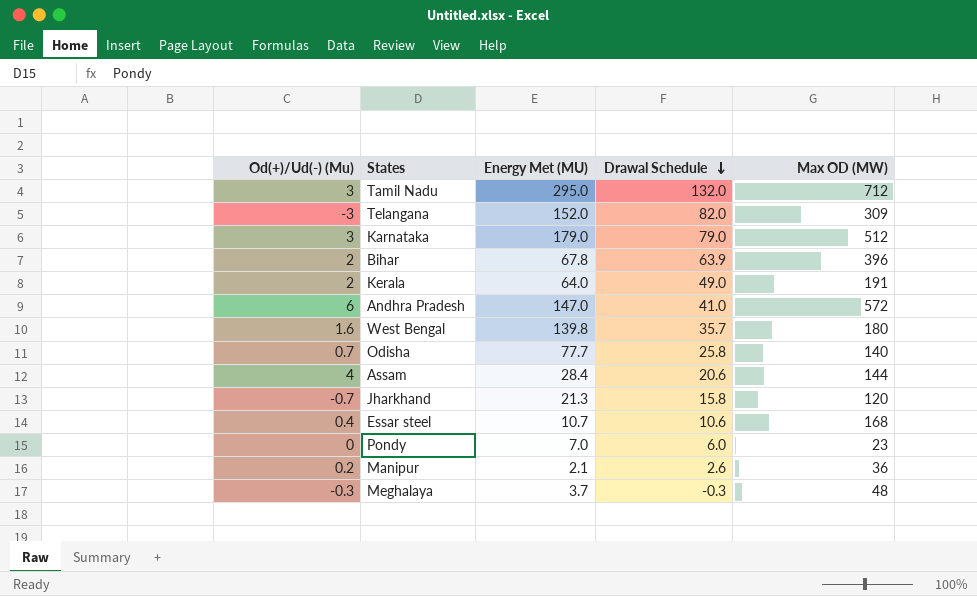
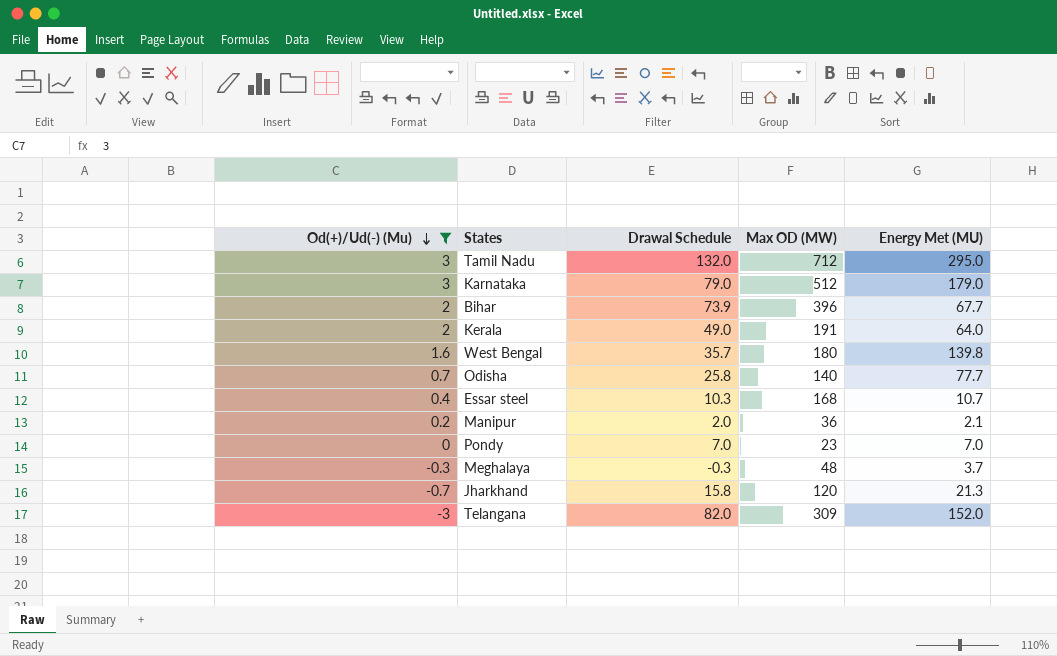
filter: none -> Od(+)/Ud(-) (Mu) <= 3
row order: Drawal Schedule descending -> Od(+)/Ud(-) (Mu) descending
column Energy Met (MU) | position: 3 -> 5
Bihar | Drawal Schedule: 63.9 -> 73.9
Bihar | Energy Met (MU): 67.8 -> 67.7
Essar steel | Drawal Schedule: 10.6 -> 10.3
Manipur | Drawal Schedule: 2.6 -> 2.0
Pondy | Drawal Schedule: 6.0 -> 7.0

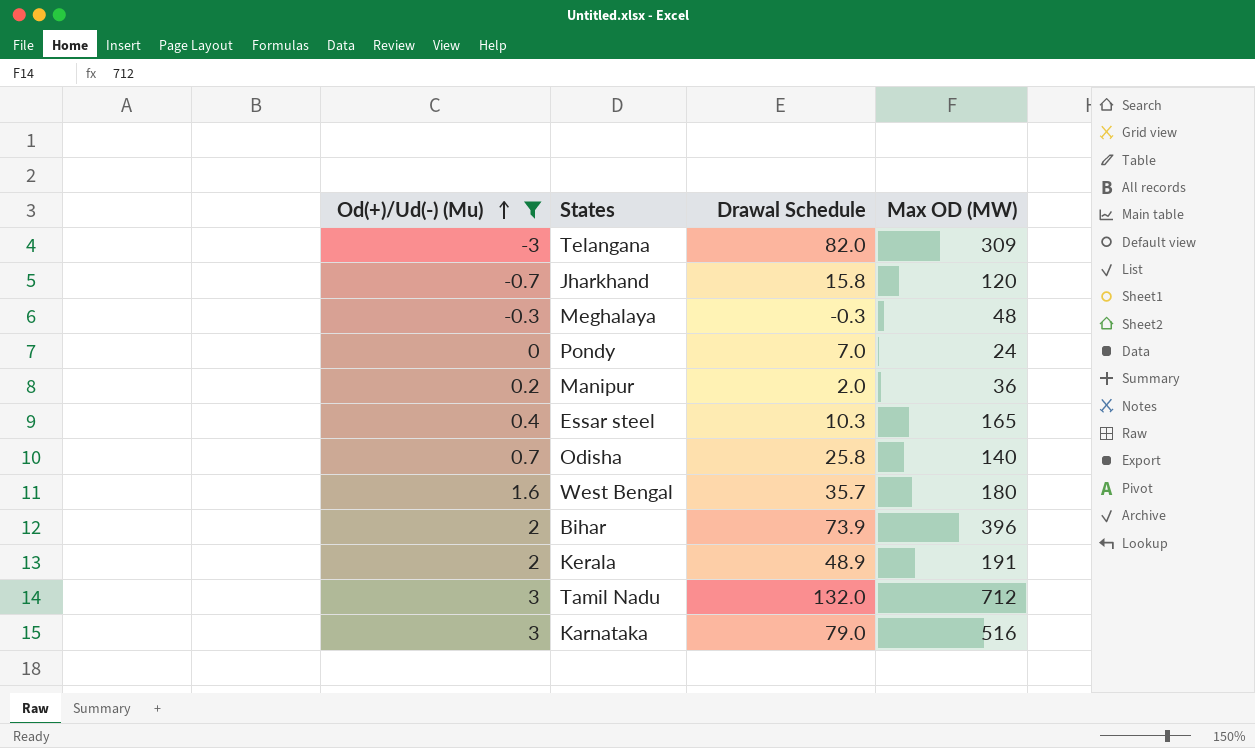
row order: Od(+)/Ud(-) (Mu) descending -> Od(+)/Ud(-) (Mu) ascending
column Energy Met (MU) | position: 5 -> none
Pondy | Max OD (MW): 23 -> 24
Essar steel | Max OD (MW): 168 -> 165
Kerala | Drawal Schedule: 49.0 -> 48.9
Karnataka | Max OD (MW): 512 -> 516

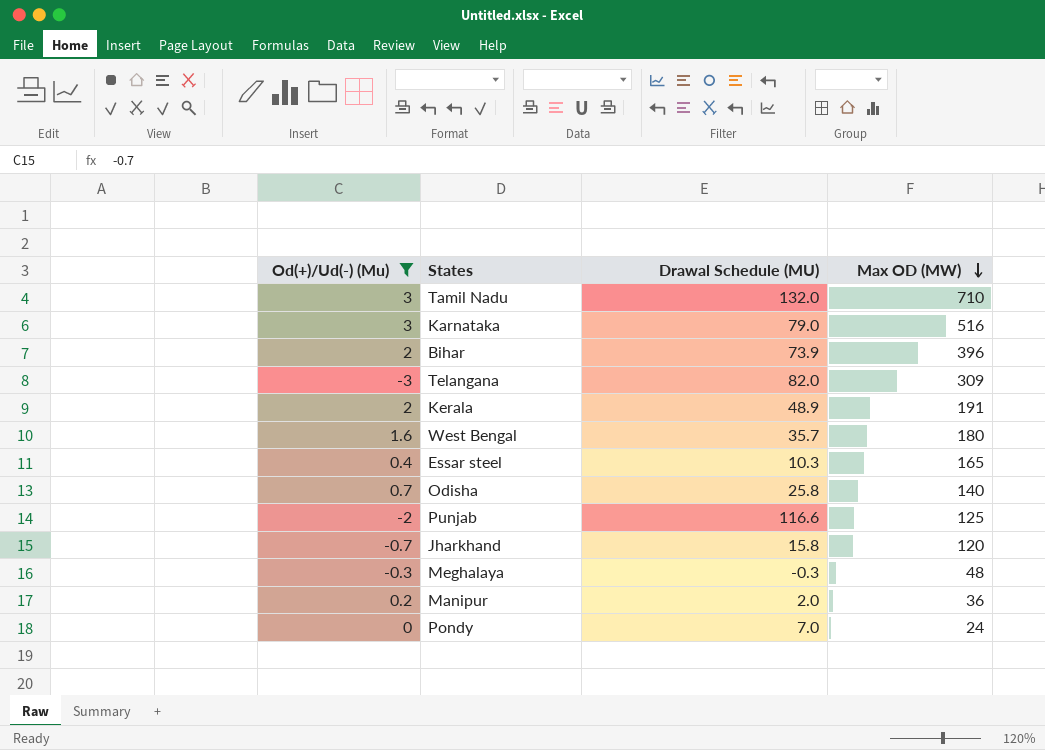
row order: Od(+)/Ud(-) (Mu) ascending -> Max OD (MW) descending
column name: Drawal Schedule -> Drawal Schedule (MU)
Tamil Nadu | Max OD (MW): 712 -> 710
row Punjab: none -> -2 | 116.6 | 125

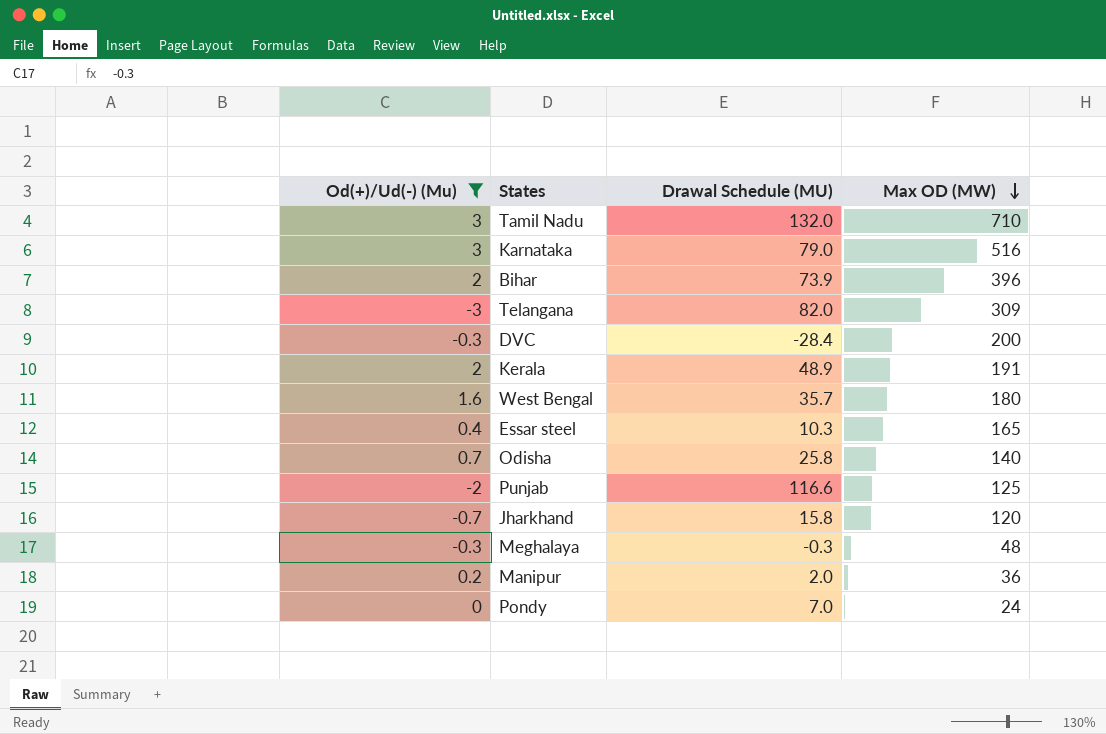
row DVC: none -> -0.3 | -28.4 | 200

